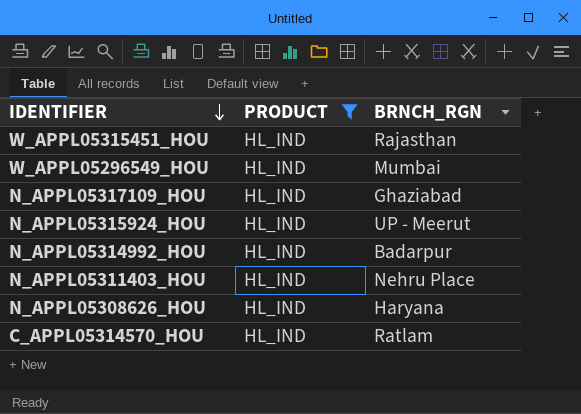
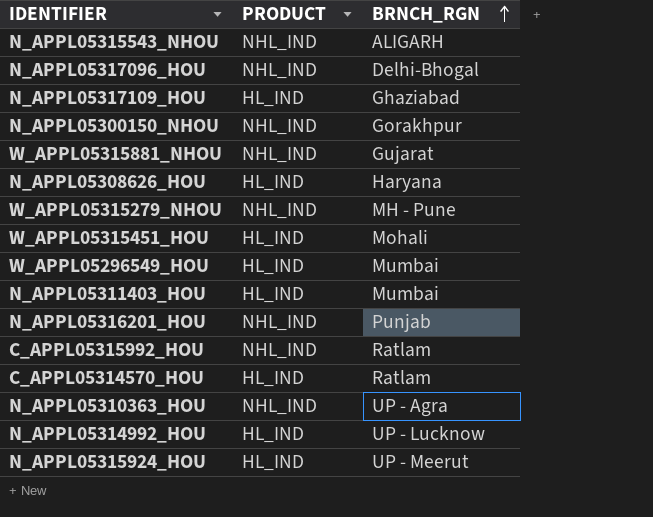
filter: PRODUCT = HL_IND -> none
row order: IDENTIFIER descending -> BRNCH_RGN ascending
W_APPL05315451_HOU | BRNCH_RGN: Rajasthan -> Mohali
N_APPL05311403_HOU | BRNCH_RGN: Nehru Place -> Mumbai
N_APPL05314992_HOU | BRNCH_RGN: Badarpur -> UP - Lucknow

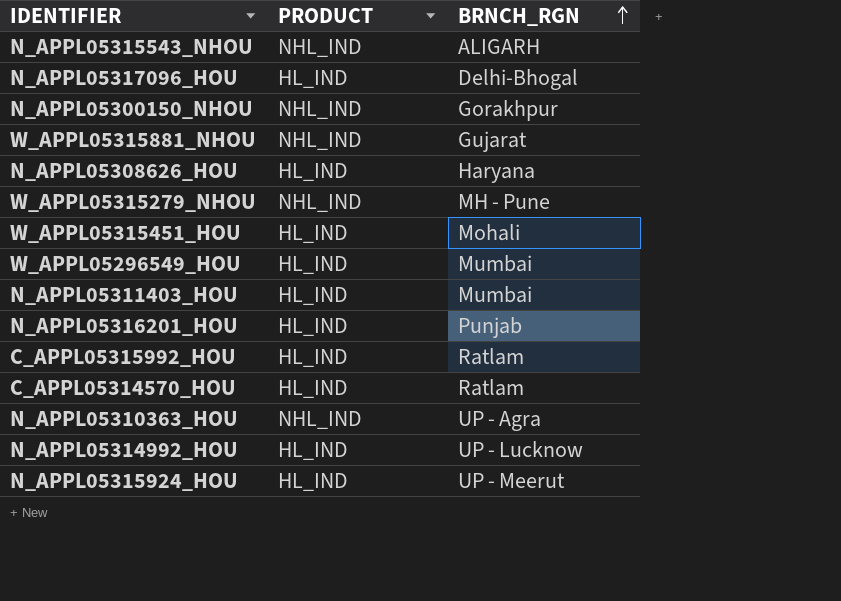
row N_APPL05317109_HOU: HL_IND | Ghaziabad -> none
N_APPL05317096_HOU | PRODUCT: NHL_IND -> HL_IND
N_APPL05316201_HOU | PRODUCT: NHL_IND -> HL_IND
C_APPL05315992_HOU | PRODUCT: NHL_IND -> HL_IND

